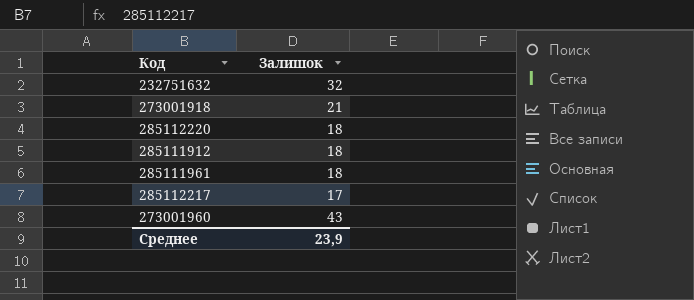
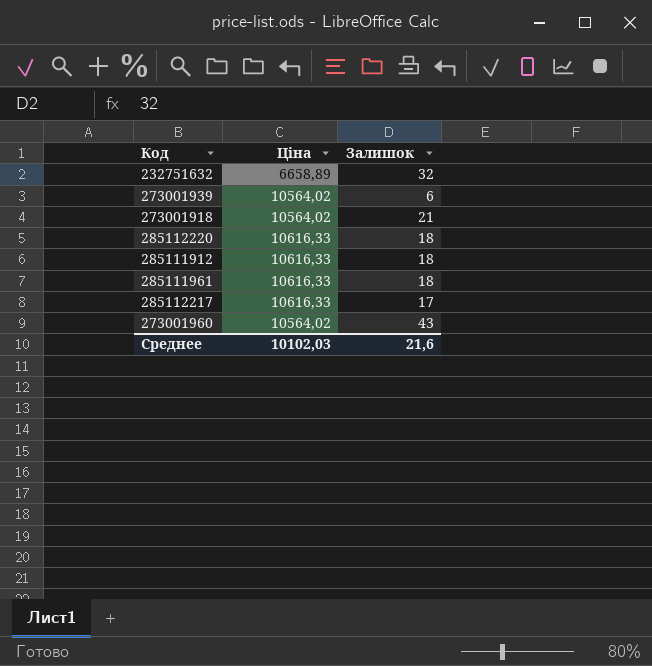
column Ціна | position: none -> 2
row 273001939: none -> 10564,02 | 6
Среднее | Залишок: 23,9 -> 21,6

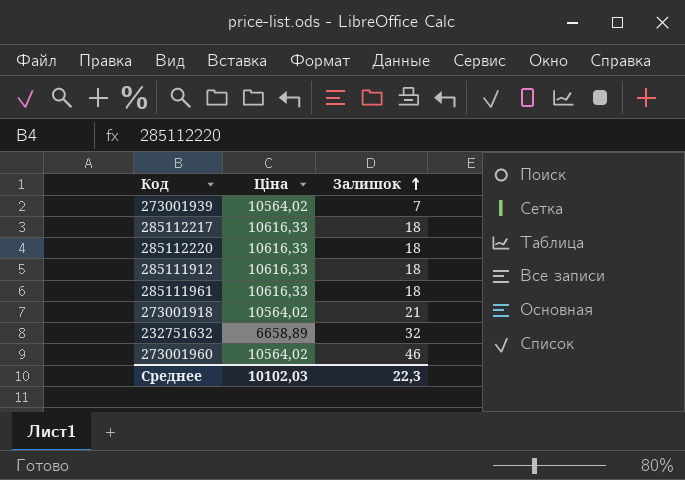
row order: none -> Залишок ascending
273001939 | Залишок: 6 -> 7
285112217 | Залишок: 17 -> 18
273001960 | Залишок: 43 -> 46
Среднее | Залишок: 21,6 -> 22,3

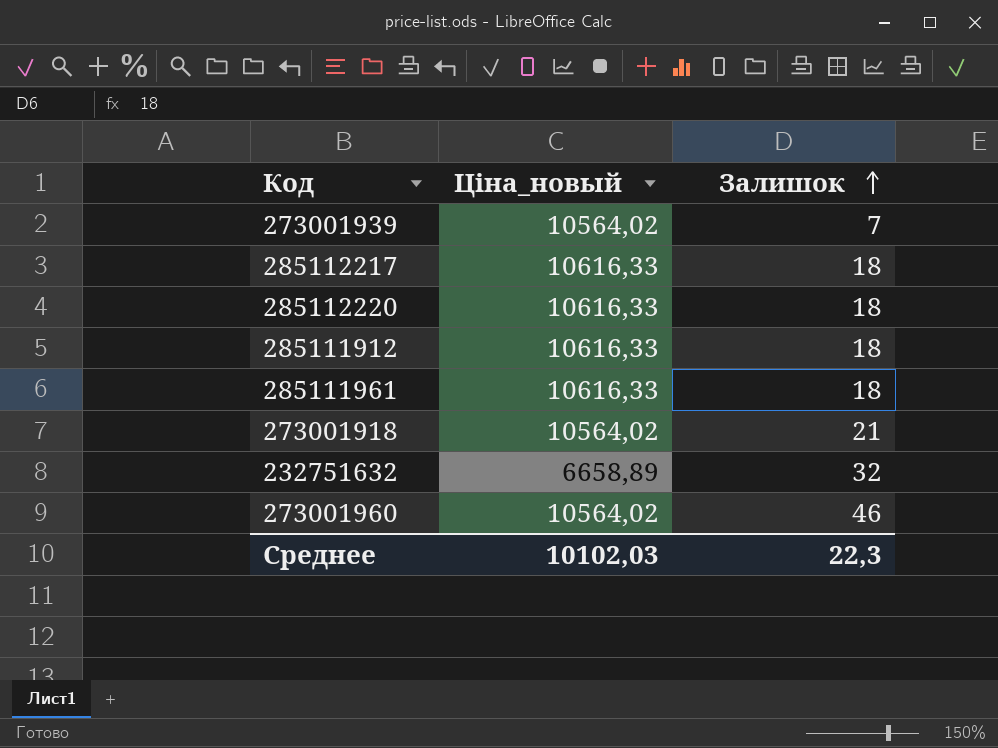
column name: Ціна -> Ціна_новый

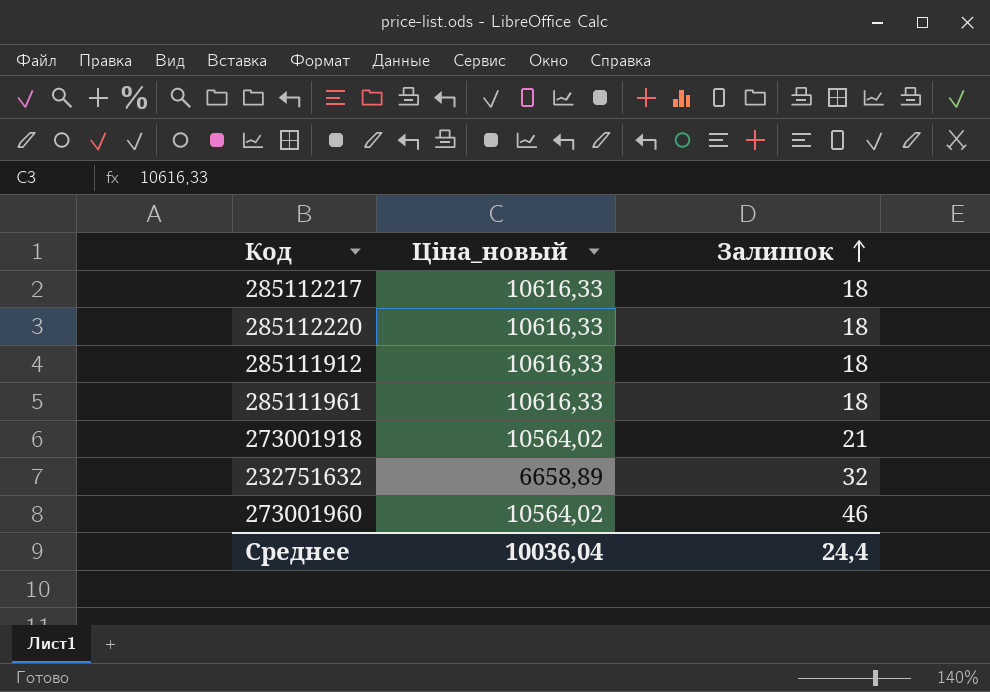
row 273001939: 10564,02 | 7 -> none
Среднее | Ціна_новый: 10102,03 -> 10036,04
Среднее | Залишок: 22,3 -> 24,4

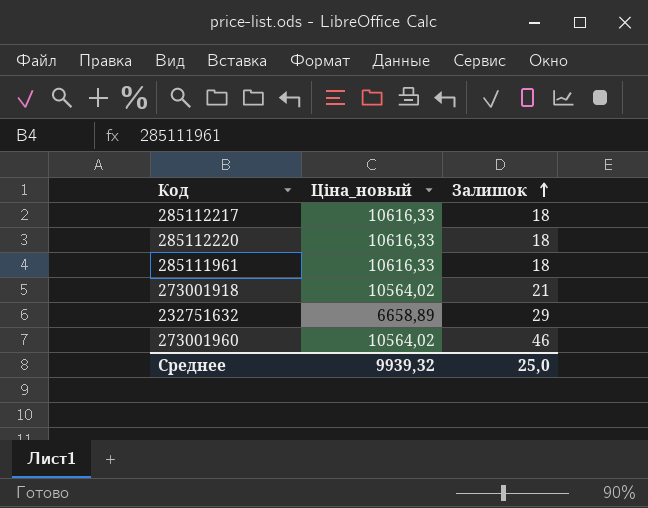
row 285111912: 10616,33 | 18 -> none
232751632 | Залишок: 32 -> 29
Среднее | Ціна_новый: 10036,04 -> 9939,32
Среднее | Залишок: 24,4 -> 25,0

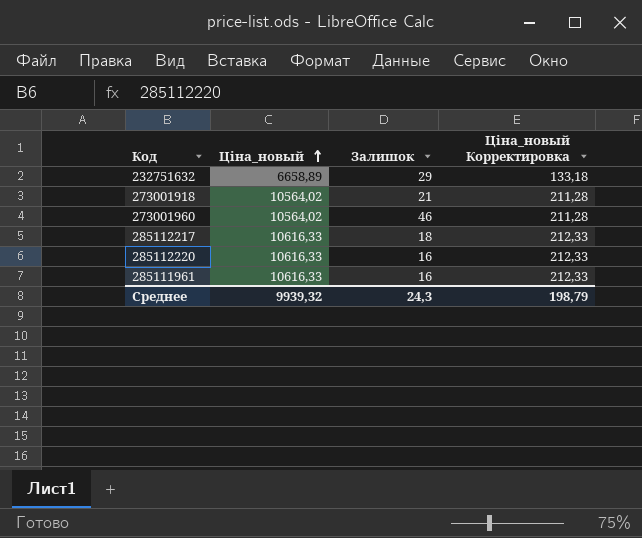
row order: Залишок ascending -> Ціна_новый ascending
column Ціна_новый Корректировка | formula: none -> [Ціна_новый] * 0,02
285112220 | Залишок: 18 -> 16
285111961 | Залишок: 18 -> 16
Среднее | Залишок: 25,0 -> 24,3

